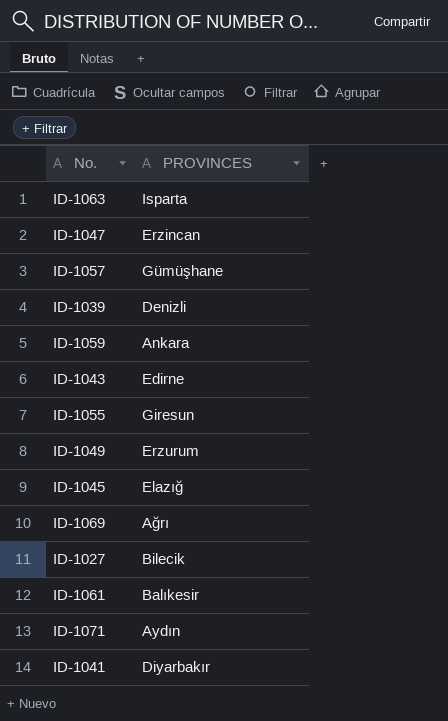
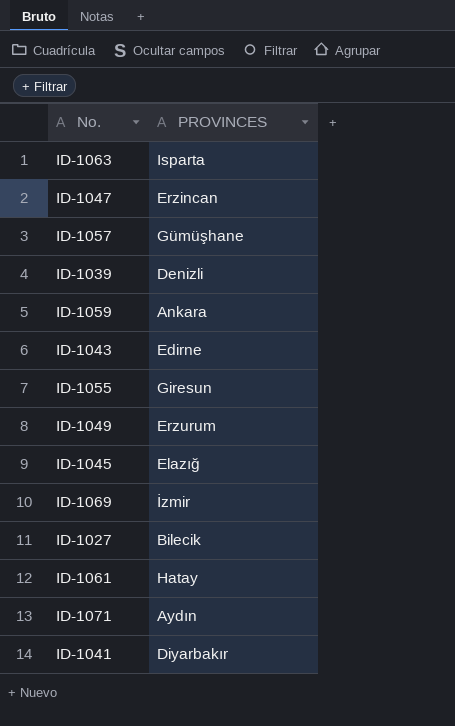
ID-1069 | PROVINCES: Ağrı -> İzmir
ID-1061 | PROVINCES: Balıkesir -> Hatay

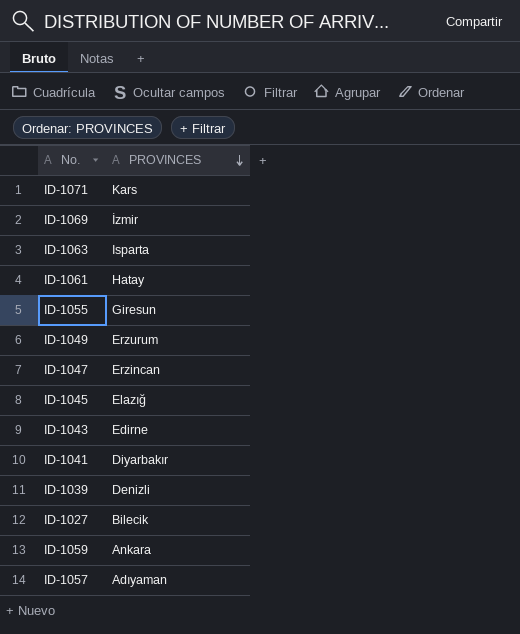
row order: none -> PROVINCES descending
ID-1071 | PROVINCES: Aydın -> Kars
ID-1057 | PROVINCES: Gümüşhane -> Adıyaman

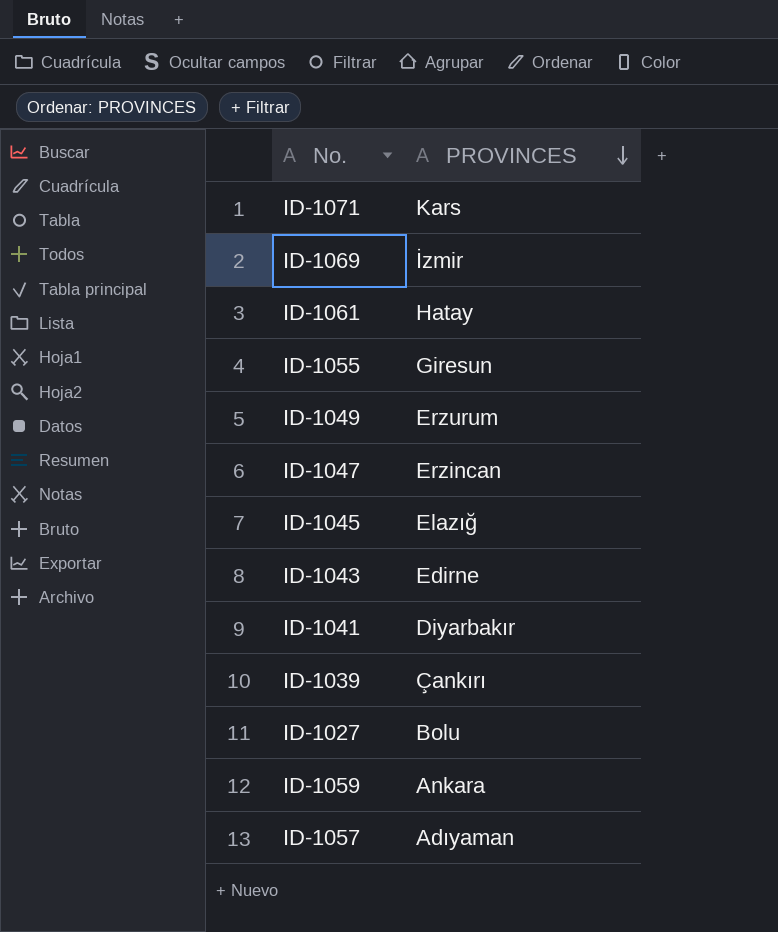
row ID-1063: Isparta -> none
ID-1039 | PROVINCES: Denizli -> Çankırı
ID-1027 | PROVINCES: Bilecik -> Bolu

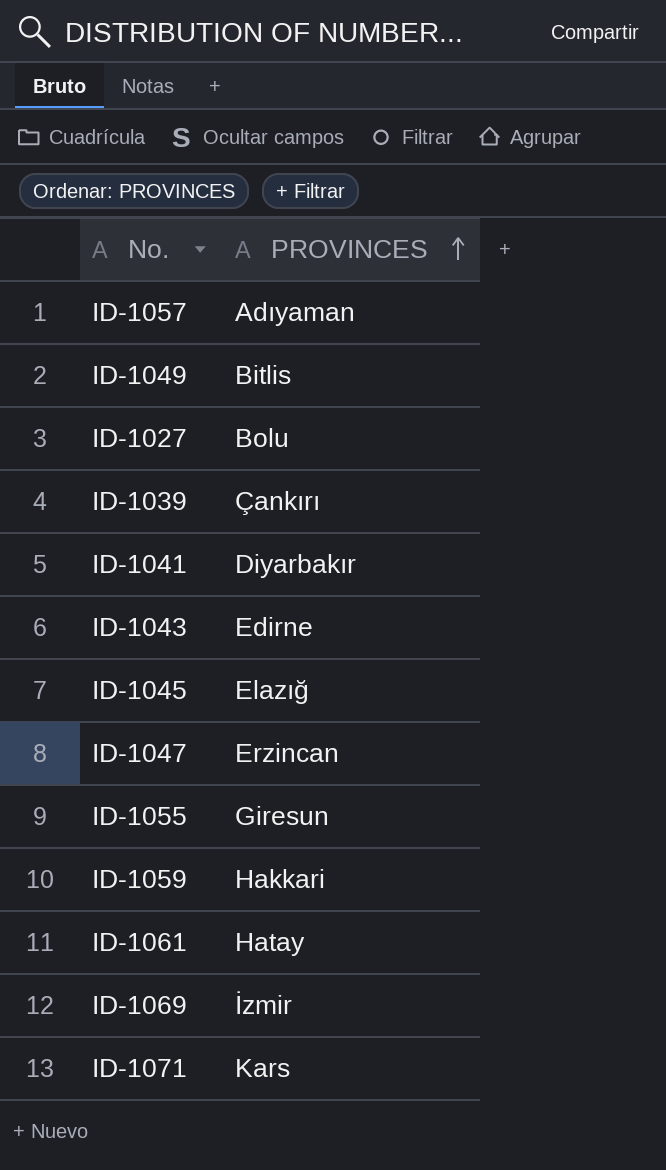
row order: PROVINCES descending -> PROVINCES ascending
ID-1049 | PROVINCES: Erzurum -> Bitlis
ID-1059 | PROVINCES: Ankara -> Hakkari

